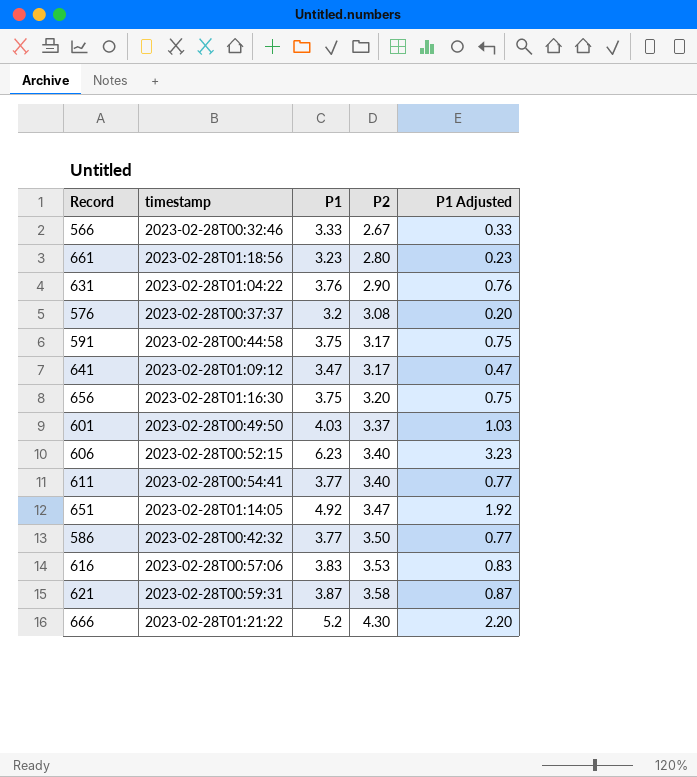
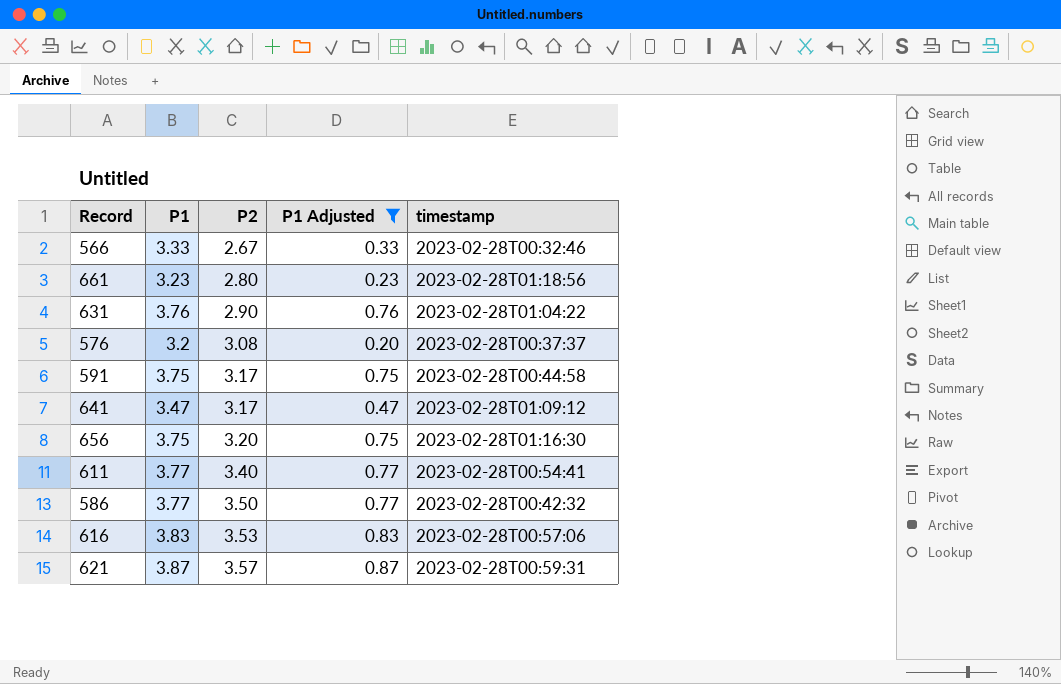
filter: none -> P1 Adjusted <= 0.87
column timestamp | position: 2 -> 5
621 | P2: 3.58 -> 3.57

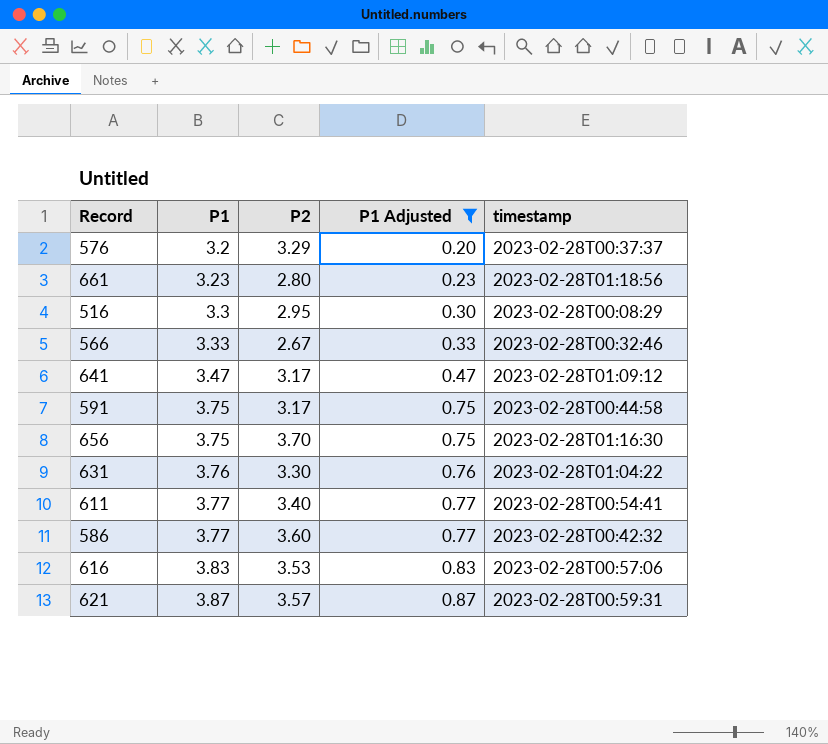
row order: P2 ascending -> P1 ascending
576 | P2: 3.08 -> 3.29
row 516: none -> 3.3 | 2.95 | 0.30 | 2023-02-28T00:08:29
656 | P2: 3.20 -> 3.70
631 | P2: 2.90 -> 3.30
586 | P2: 3.50 -> 3.60

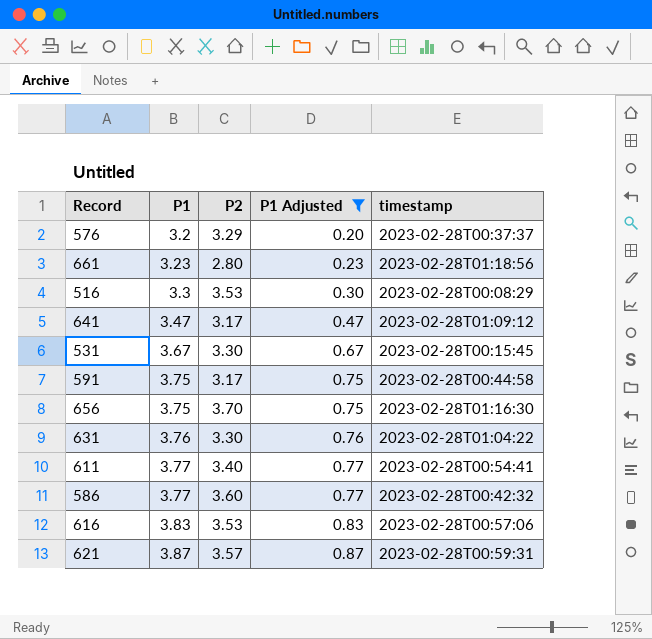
row 566: 3.33 | 2.67 | 0.33 | 2023-02-28T00:32:46 -> none
516 | P2: 2.95 -> 3.53
row 531: none -> 3.67 | 3.30 | 0.67 | 2023-02-28T00:15:45

